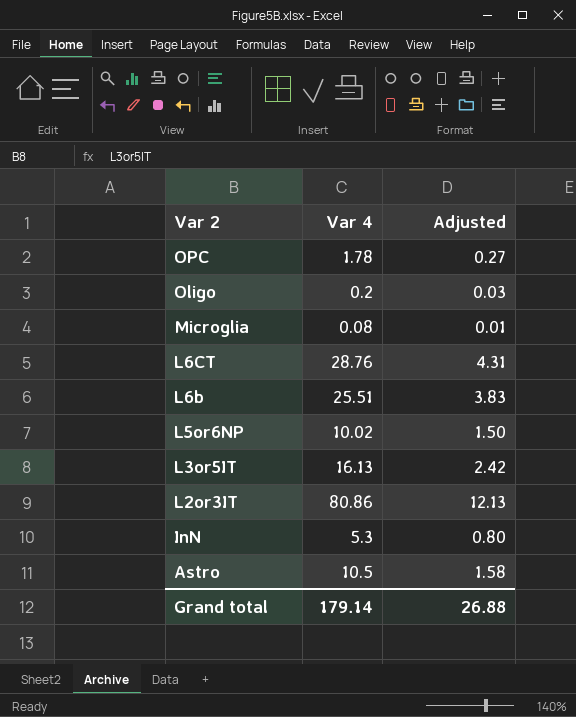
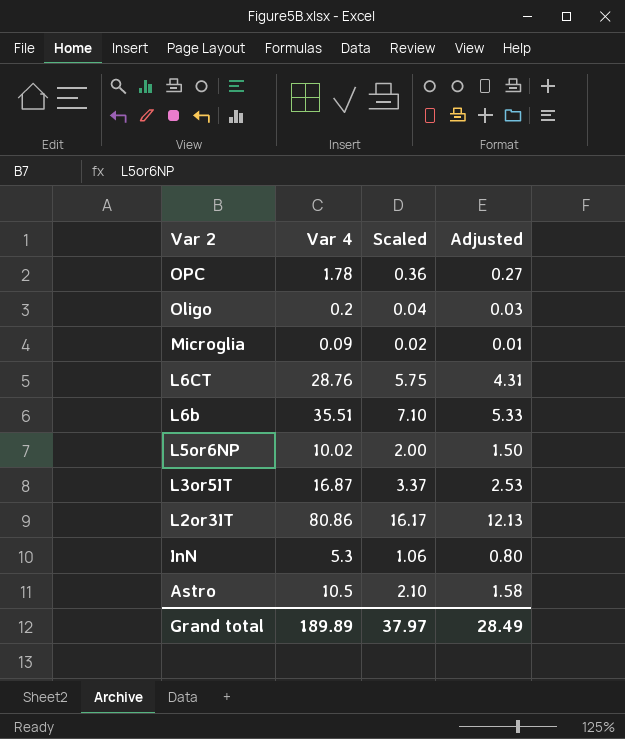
column Scaled | formula: none -> [Var 4] * 0.2
Microglia | Var 4: 0.08 -> 0.09
L6b | Var 4: 25.51 -> 35.51
L6b | Adjusted: 3.83 -> 5.33
L3or5IT | Var 4: 16.13 -> 16.87
L3or5IT | Adjusted: 2.42 -> 2.53
Grand total | Var 4: 179.14 -> 189.89
Grand total | Adjusted: 26.88 -> 28.49

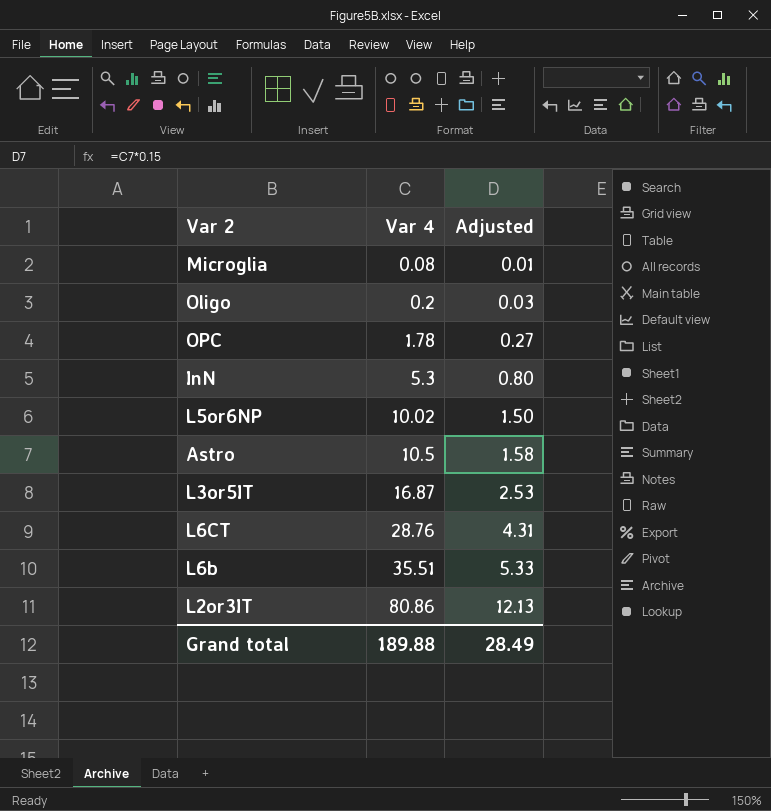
row order: Var 2 descending -> Var 4 ascending
column Scaled | formula: [Var 4] * 0.2 -> none
Microglia | Var 4: 0.09 -> 0.08
Grand total | Var 4: 189.89 -> 189.88

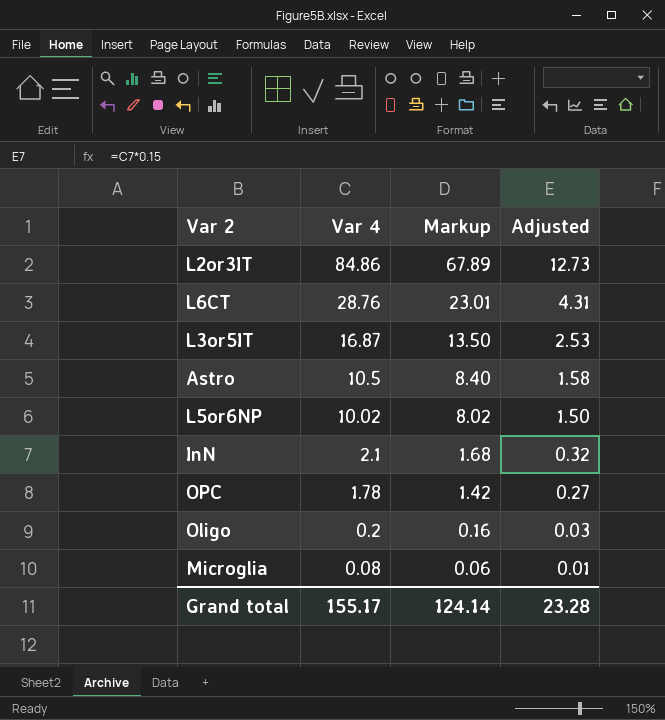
row order: Var 4 ascending -> Var 4 descending
column Markup | formula: none -> [Var 4] * 0.8
row L6b: 35.51 | 5.33 -> none
L2or3IT | Var 4: 80.86 -> 84.86
L2or3IT | Adjusted: 12.13 -> 12.73
InN | Var 4: 5.3 -> 2.1
InN | Adjusted: 0.80 -> 0.32
Grand total | Var 4: 189.88 -> 155.17
Grand total | Adjusted: 28.49 -> 23.28

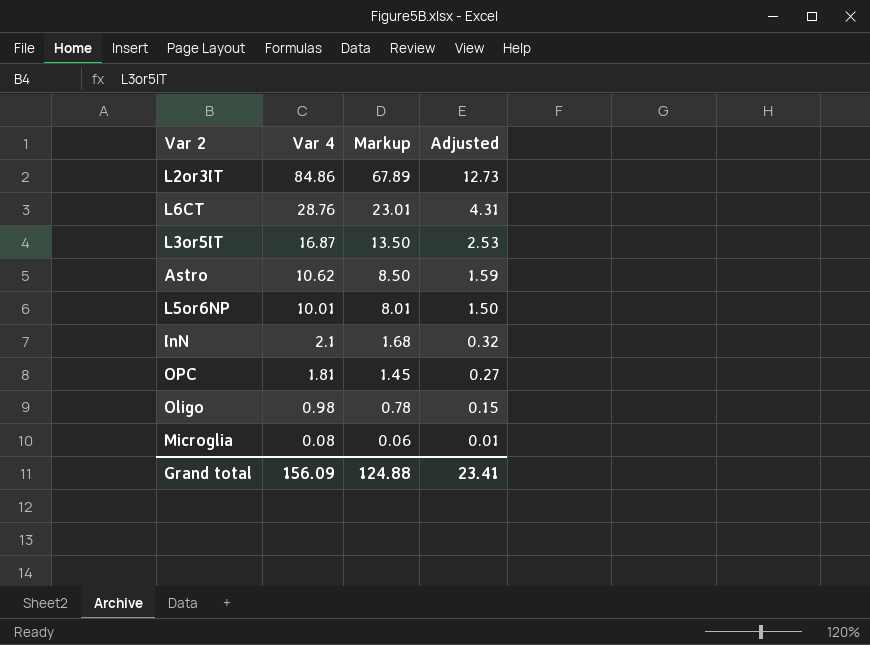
Astro | Var 4: 10.5 -> 10.62
Astro | Markup: 8.40 -> 8.50
Astro | Adjusted: 1.58 -> 1.59
L5or6NP | Var 4: 10.02 -> 10.01
L5or6NP | Markup: 8.02 -> 8.01
OPC | Var 4: 1.78 -> 1.81
OPC | Markup: 1.42 -> 1.45
Oligo | Var 4: 0.2 -> 0.98
Oligo | Markup: 0.16 -> 0.78
Oligo | Adjusted: 0.03 -> 0.15
Grand total | Var 4: 155.17 -> 156.09
Grand total | Markup: 124.14 -> 124.88
Grand total | Adjusted: 23.28 -> 23.41

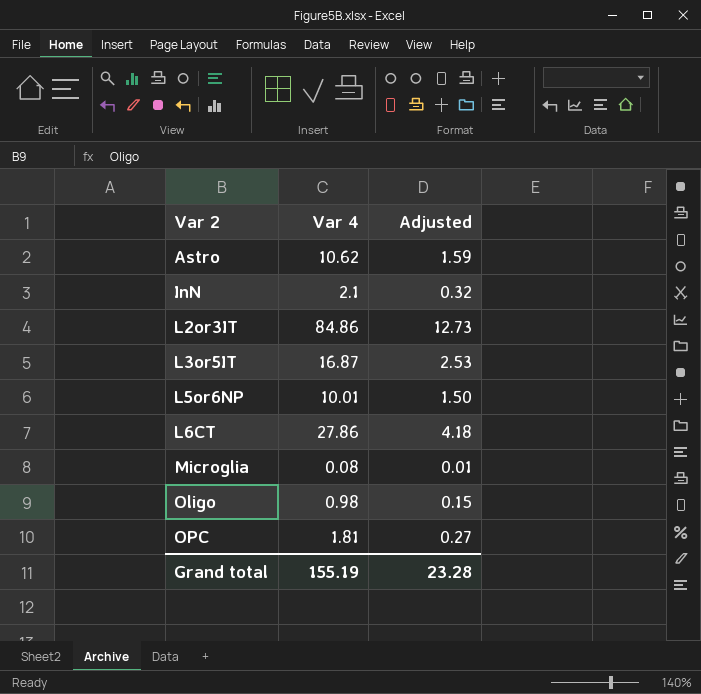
row order: Var 4 descending -> Var 2 ascending
column Markup | formula: [Var 4] * 0.8 -> none
L6CT | Var 4: 28.76 -> 27.86
L6CT | Adjusted: 4.31 -> 4.18
Grand total | Var 4: 156.09 -> 155.19
Grand total | Adjusted: 23.41 -> 23.28

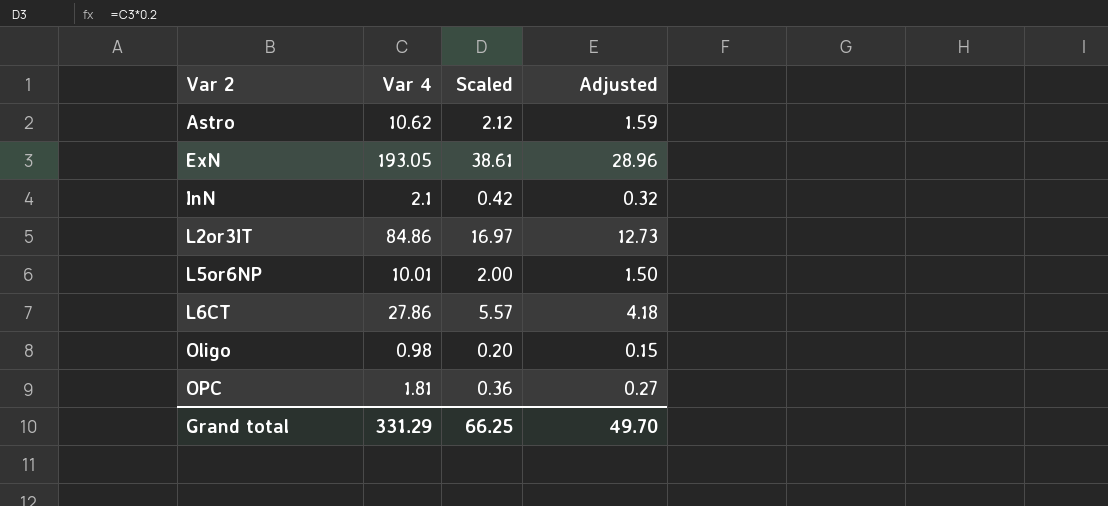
column Scaled | formula: none -> [Var 4] * 0.2
row L3or5IT: 16.87 | 2.53 -> none
row Microglia: 0.08 | 0.01 -> none
row ExN: none -> 193.05 | 38.61 | 28.96
Grand total | Var 4: 155.19 -> 331.29
Grand total | Adjusted: 23.28 -> 49.70

